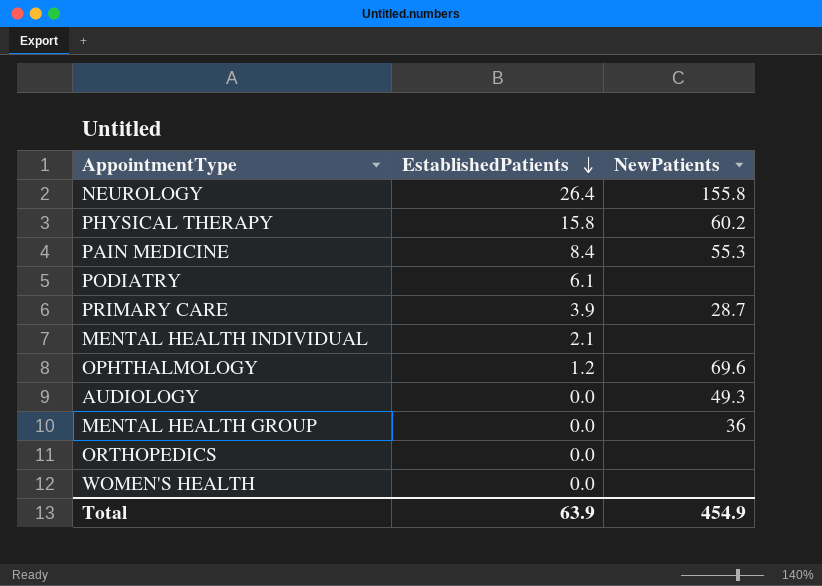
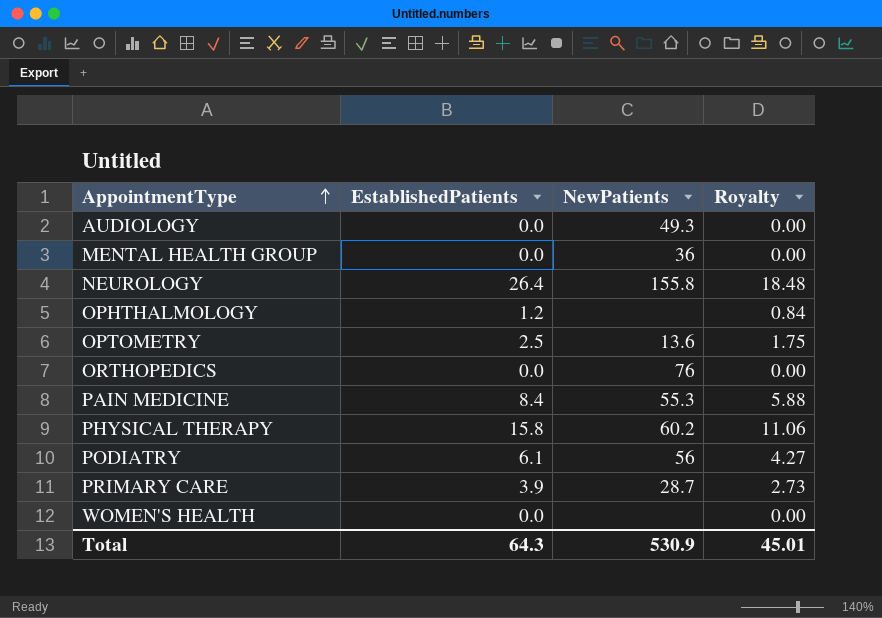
row order: EstablishedPatients descending -> AppointmentType ascending
column Royalty | formula: none -> [EstablishedPatients] * 0.7
row MENTAL HEALTH INDIVIDUAL: 2.1 | none -> none
OPHTHALMOLOGY | NewPatients: 69.6 -> none
row OPTOMETRY: none -> 2.5 | 13.6 | 1.75
ORTHOPEDICS | NewPatients: none -> 76
PODIATRY | NewPatients: none -> 56
Total | EstablishedPatients: 63.9 -> 64.3
Total | NewPatients: 454.9 -> 530.9

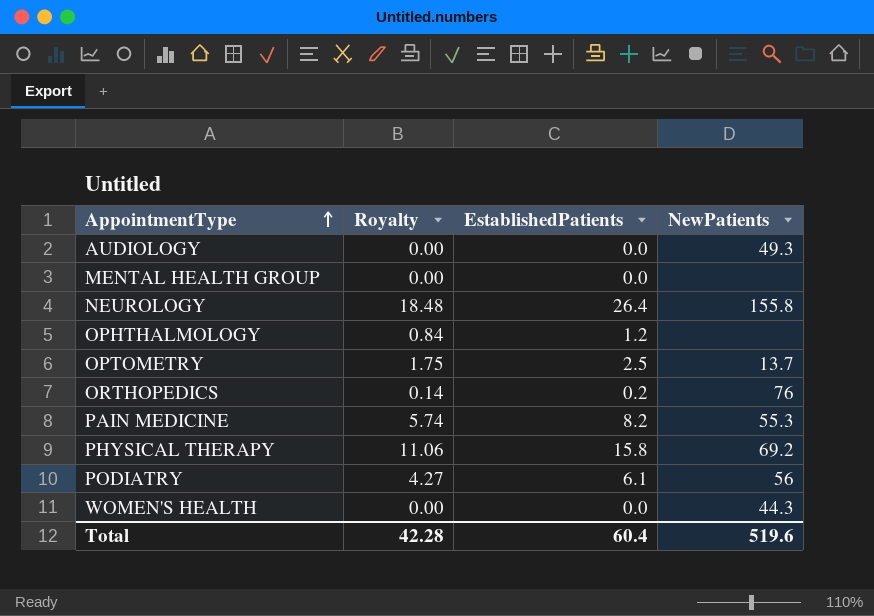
column Royalty | position: 4 -> 2
row PRIMARY CARE: 3.9 | 28.7 | 2.73 -> none
MENTAL HEALTH GROUP | NewPatients: 36 -> none
OPTOMETRY | NewPatients: 13.6 -> 13.7
ORTHOPEDICS | Royalty: 0.00 -> 0.14
ORTHOPEDICS | EstablishedPatients: 0.0 -> 0.2
PAIN MEDICINE | Royalty: 5.88 -> 5.74
PAIN MEDICINE | EstablishedPatients: 8.4 -> 8.2
PHYSICAL THERAPY | NewPatients: 60.2 -> 69.2
WOMEN'S HEALTH | NewPatients: none -> 44.3
Total | Royalty: 45.01 -> 42.28
Total | EstablishedPatients: 64.3 -> 60.4
Total | NewPatients: 530.9 -> 519.6

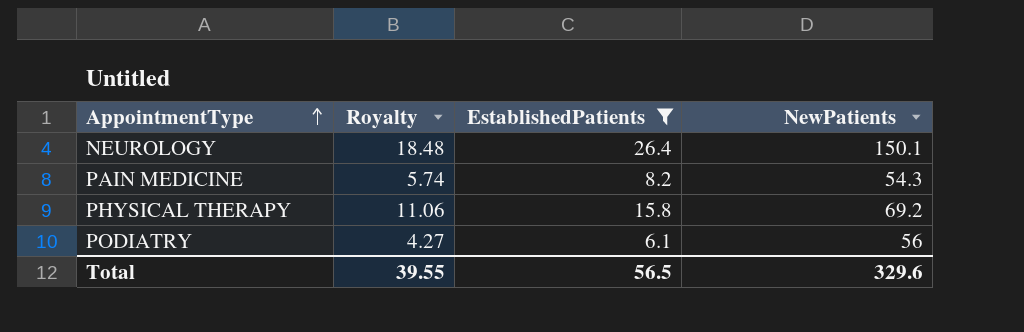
filter: none -> EstablishedPatients >= 6.1
NEUROLOGY | NewPatients: 155.8 -> 150.1
PAIN MEDICINE | NewPatients: 55.3 -> 54.3
Total | Royalty: 42.28 -> 39.55
Total | EstablishedPatients: 60.4 -> 56.5
Total | NewPatients: 519.6 -> 329.6

